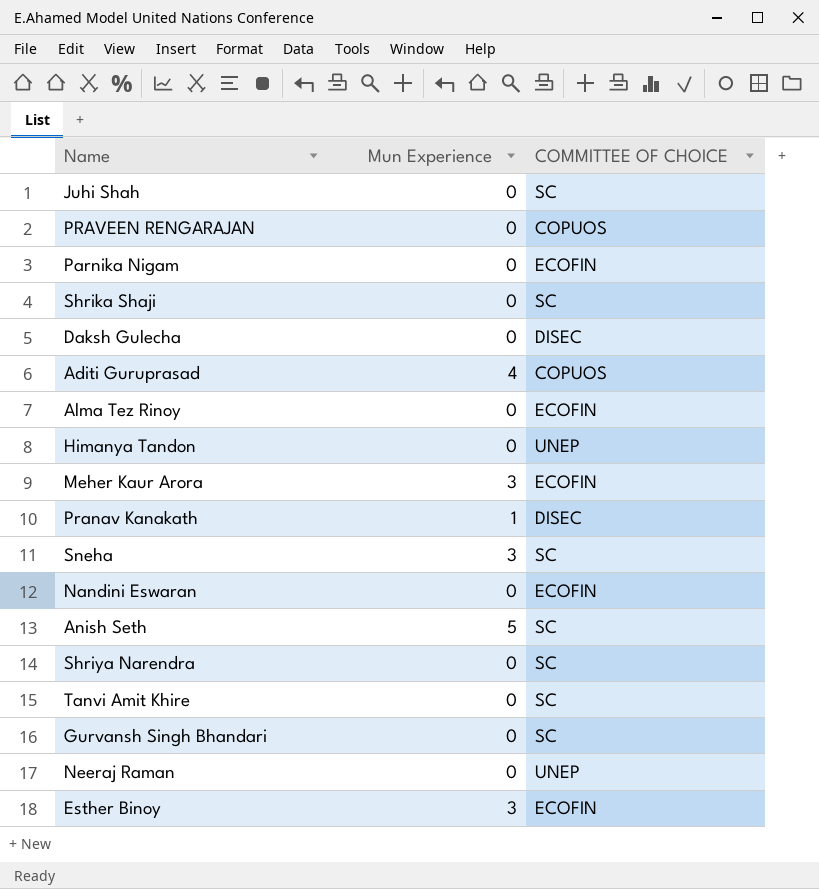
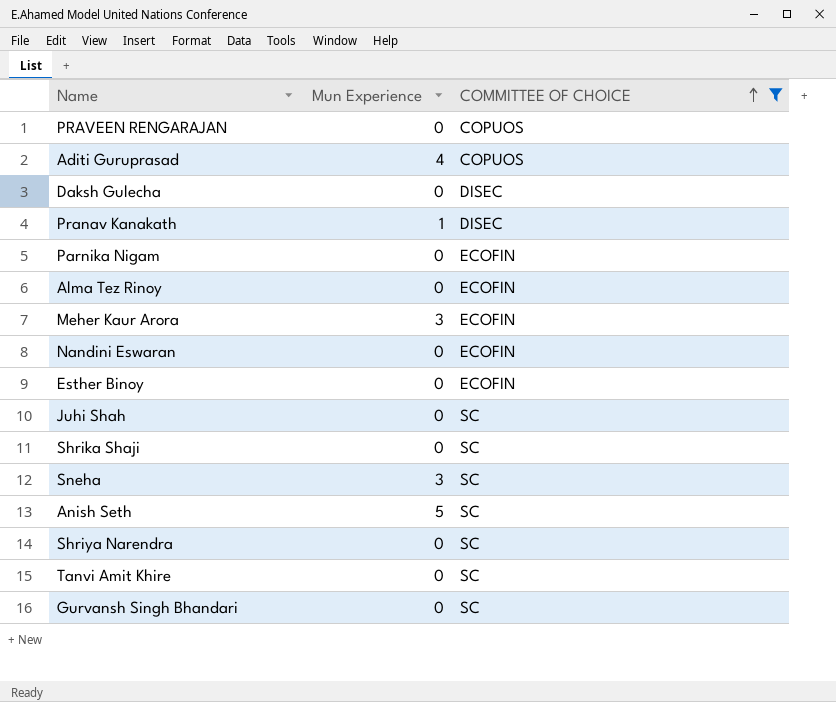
filter: none -> COMMITTEE OF CHOICE != UNEP
row order: none -> COMMITTEE OF CHOICE ascending
Esther Binoy | Mun Experience: 3 -> 0

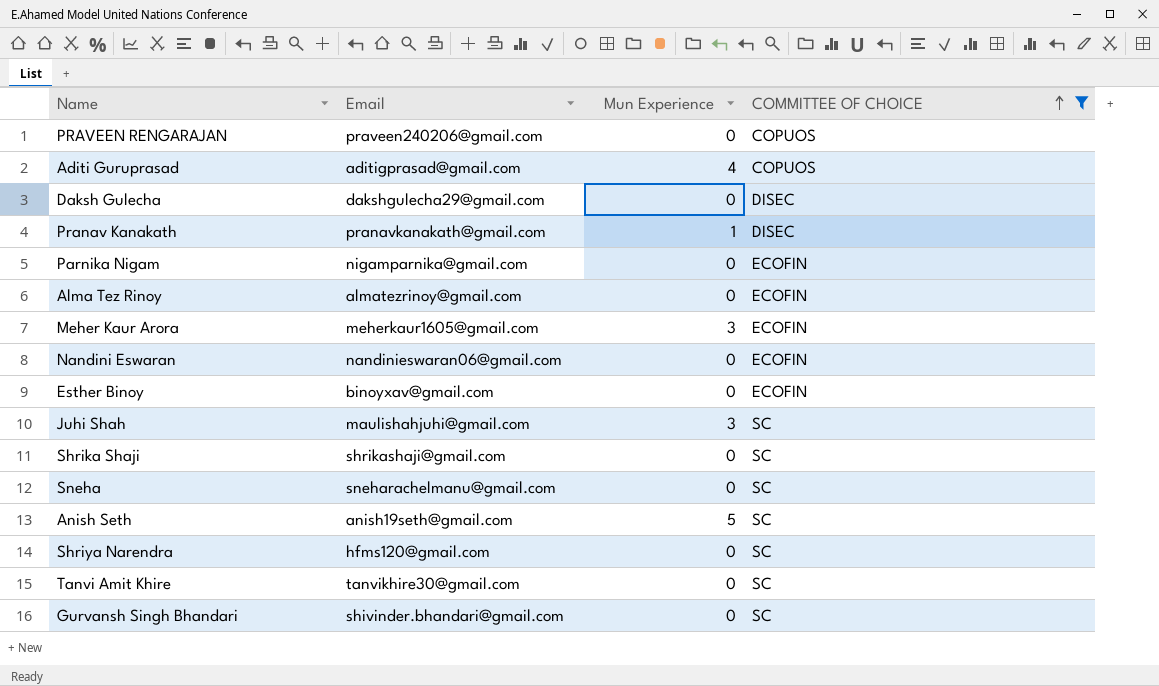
column Email | position: none -> 2
Juhi Shah | Mun Experience: 0 -> 3
Sneha | Mun Experience: 3 -> 0

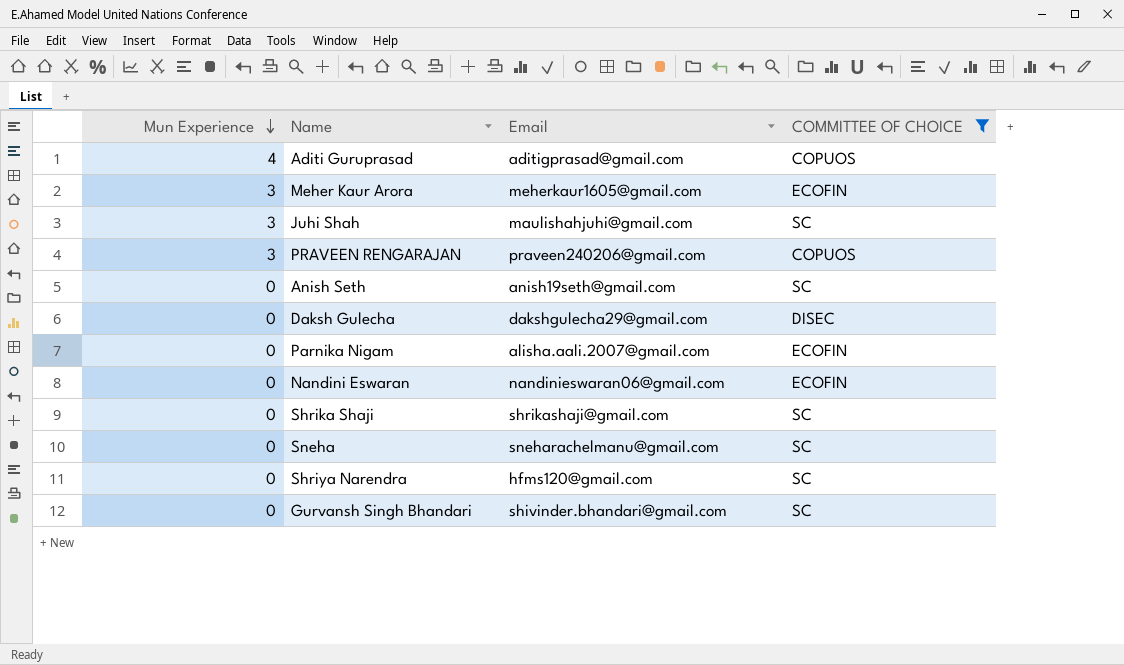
row order: COMMITTEE OF CHOICE ascending -> Mun Experience descending
column Mun Experience | position: 3 -> 1
row Pranav Kanakath: pranavkanakath@gmail.com | 1 | DISEC -> none
row Alma Tez Rinoy: almatezrinoy@gmail.com | 0 | ECOFIN -> none
row Esther Binoy: binoyxav@gmail.com | 0 | ECOFIN -> none
row Tanvi Amit Khire: tanvikhire30@gmail.com | 0 | SC -> none
PRAVEEN RENGARAJAN | Mun Experience: 0 -> 3
Anish Seth | Mun Experience: 5 -> 0
Parnika Nigam | Email: nigamparnika@gmail.com -> alisha.aali.2007@gmail.com

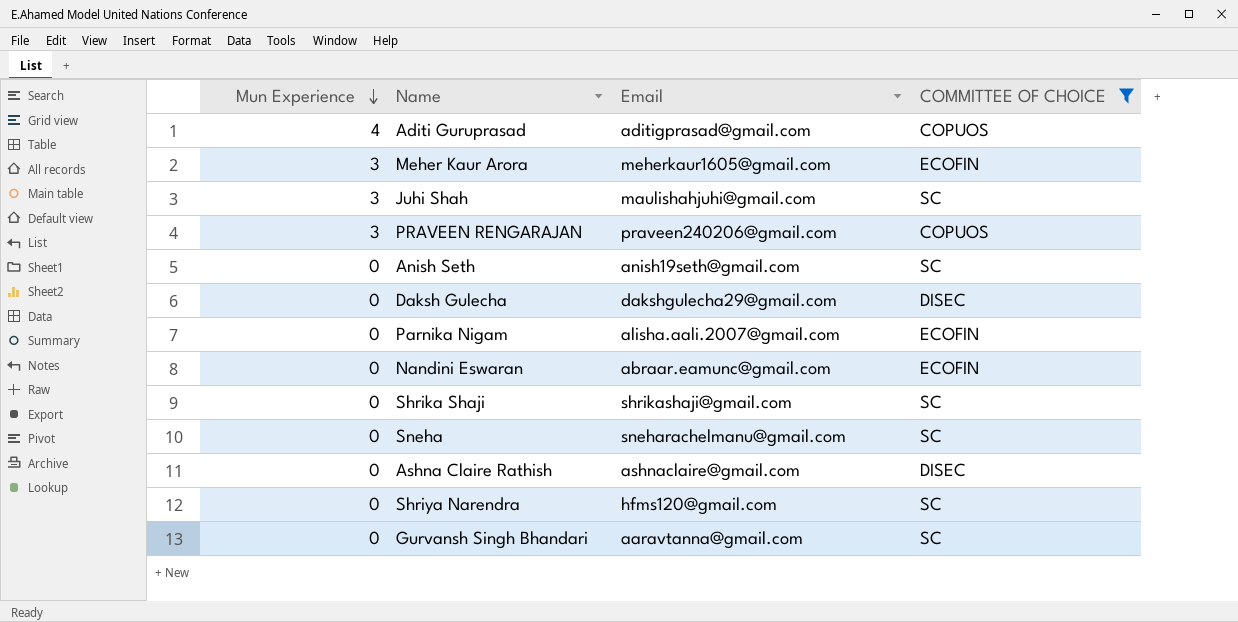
Nandini Eswaran | Email: nandinieswaran06@gmail.com -> abraar.eamunc@gmail.com
row Ashna Claire Rathish: none -> 0 | ashnaclaire@gmail.com | DISEC
Gurvansh Singh Bhandari | Email: shivinder.bhandari@gmail.com -> aaravtanna@gmail.com

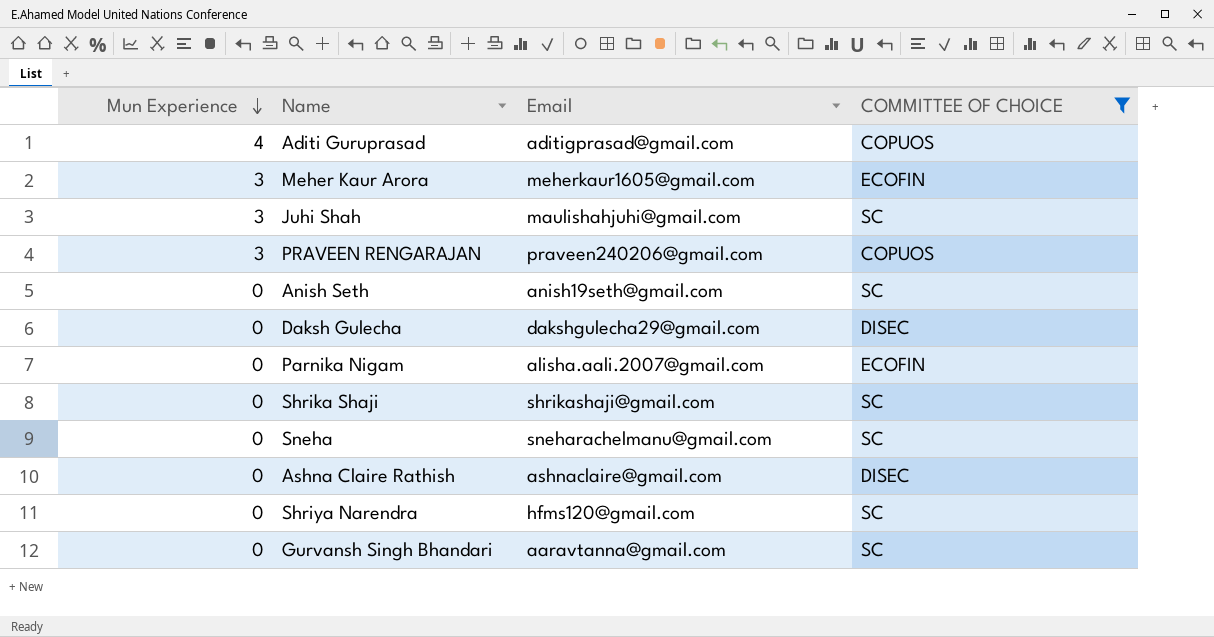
row Nandini Eswaran: 0 | abraar.eamunc@gmail.com | ECOFIN -> none

